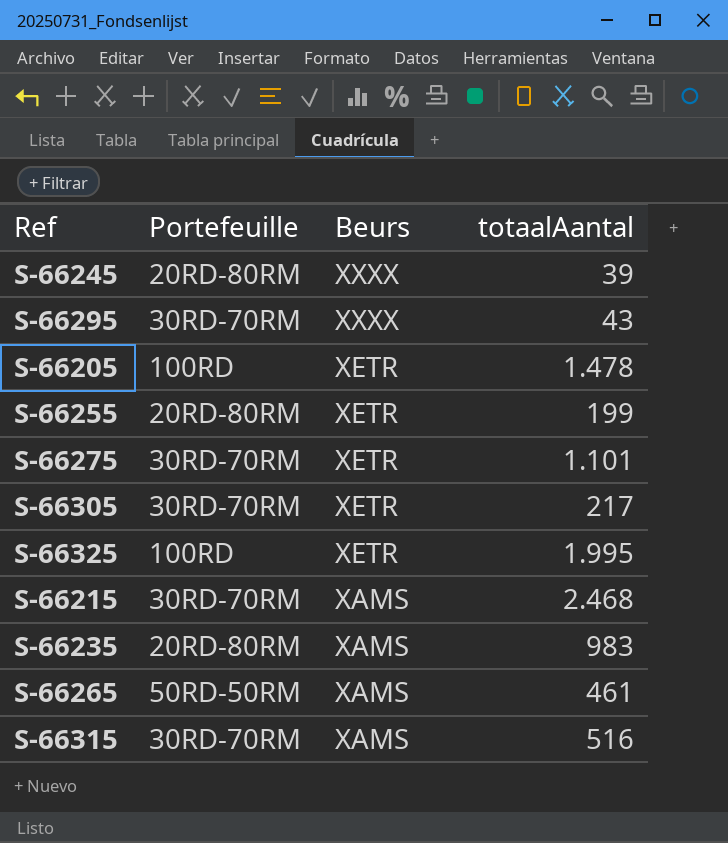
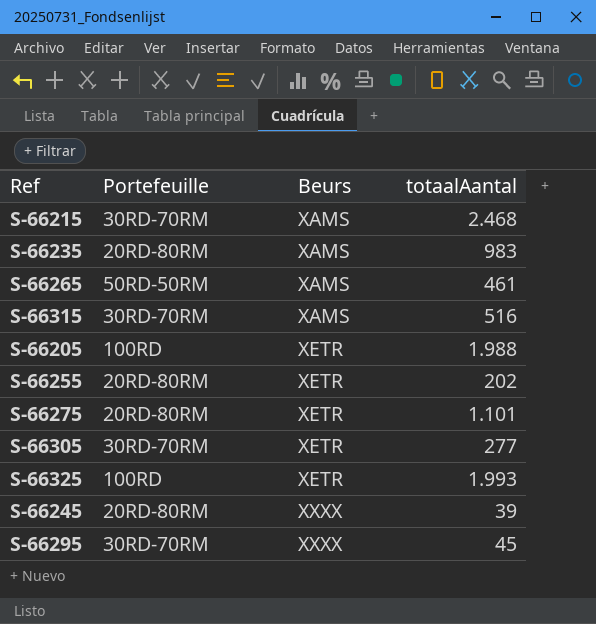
row order: Beurs descending -> Beurs ascending
S-66205 | totaalAantal: 1.478 -> 1.988
S-66255 | totaalAantal: 199 -> 202
S-66275 | Portefeuille: 30RD-70RM -> 20RD-80RM
S-66305 | totaalAantal: 217 -> 277
S-66325 | totaalAantal: 1.995 -> 1.993
S-66295 | totaalAantal: 43 -> 45

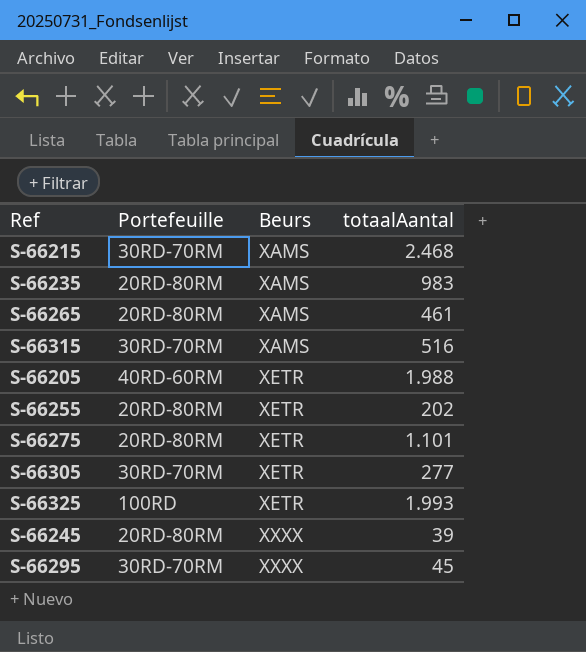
S-66265 | Portefeuille: 50RD-50RM -> 20RD-80RM
S-66205 | Portefeuille: 100RD -> 40RD-60RM

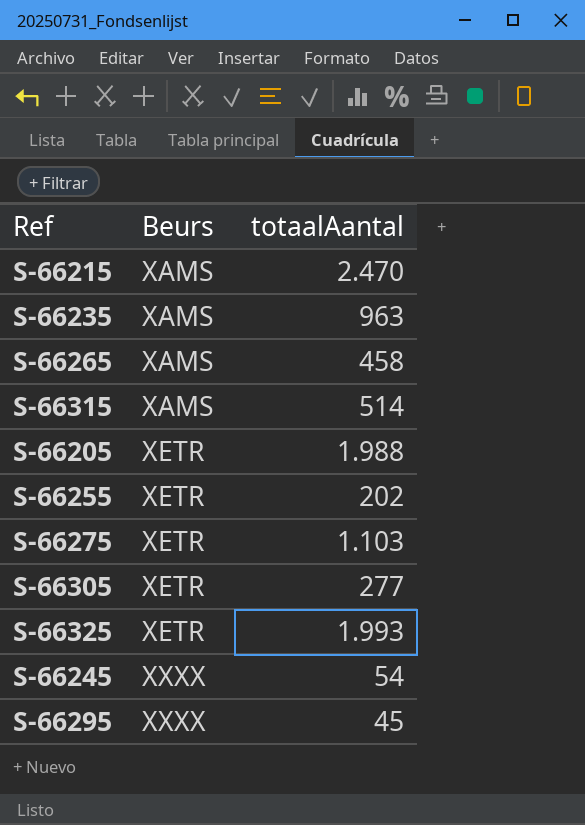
column Portefeuille | position: 2 -> none
S-66215 | totaalAantal: 2.468 -> 2.470
S-66235 | totaalAantal: 983 -> 963
S-66265 | totaalAantal: 461 -> 458
S-66315 | totaalAantal: 516 -> 514
S-66275 | totaalAantal: 1.101 -> 1.103
S-66245 | totaalAantal: 39 -> 54

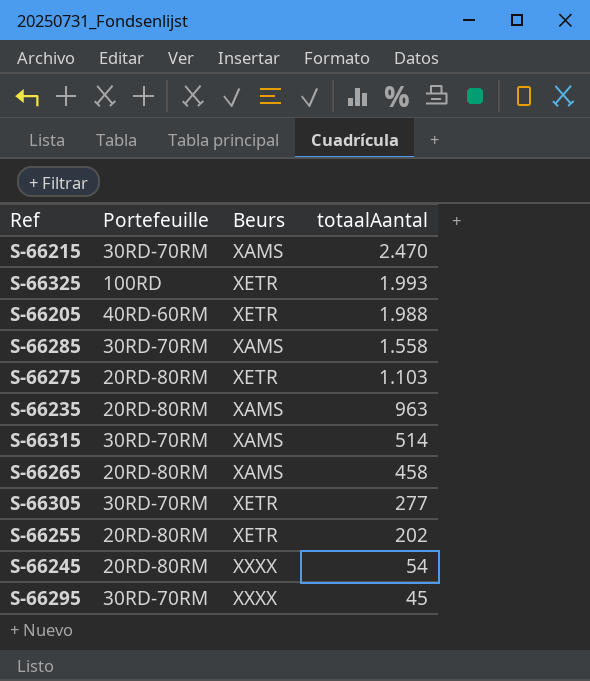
row order: Beurs ascending -> totaalAantal descending
column Portefeuille | position: none -> 2
row S-66285: none -> 30RD-70RM | XAMS | 1.558

